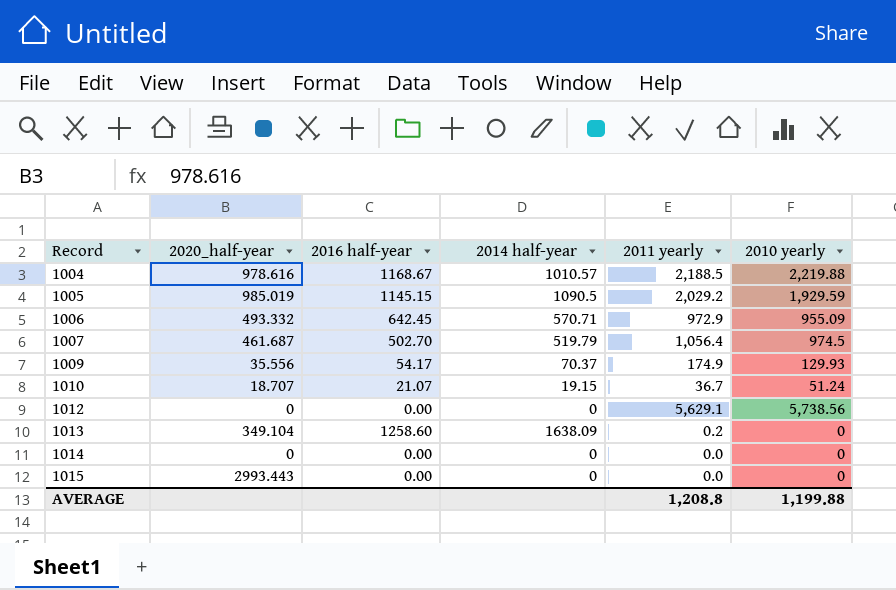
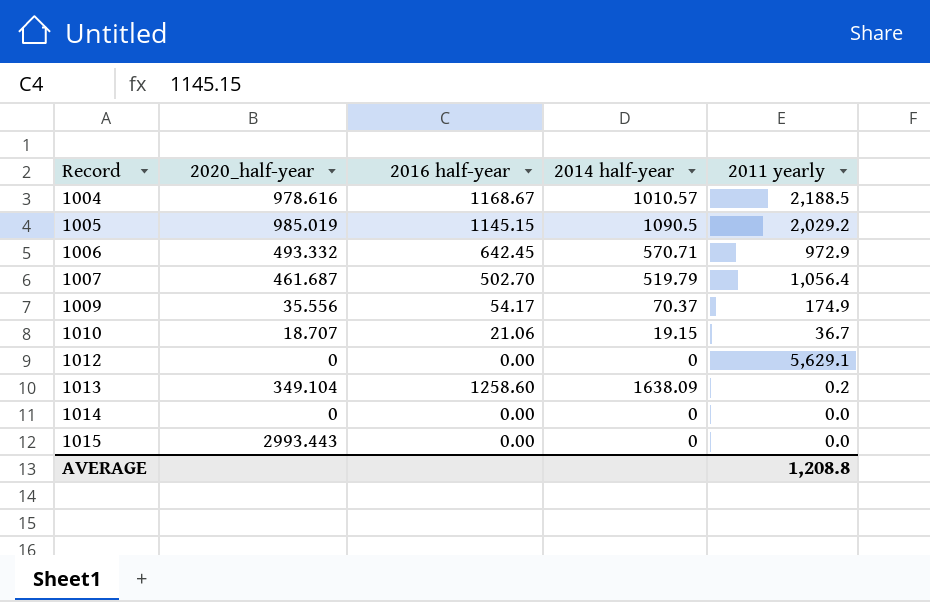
column 2010 yearly | position: 6 -> none
1010 | 2016 half-year: 21.07 -> 21.06

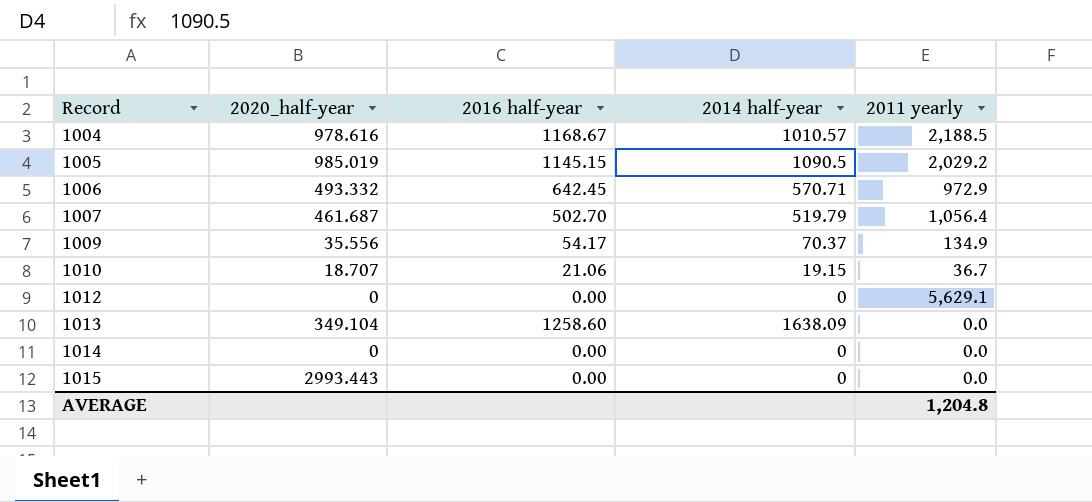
1009 | 2011 yearly: 174.9 -> 134.9
1013 | 2011 yearly: 0.2 -> 0.0
AVERAGE | 2011 yearly: 1,208.8 -> 1,204.8

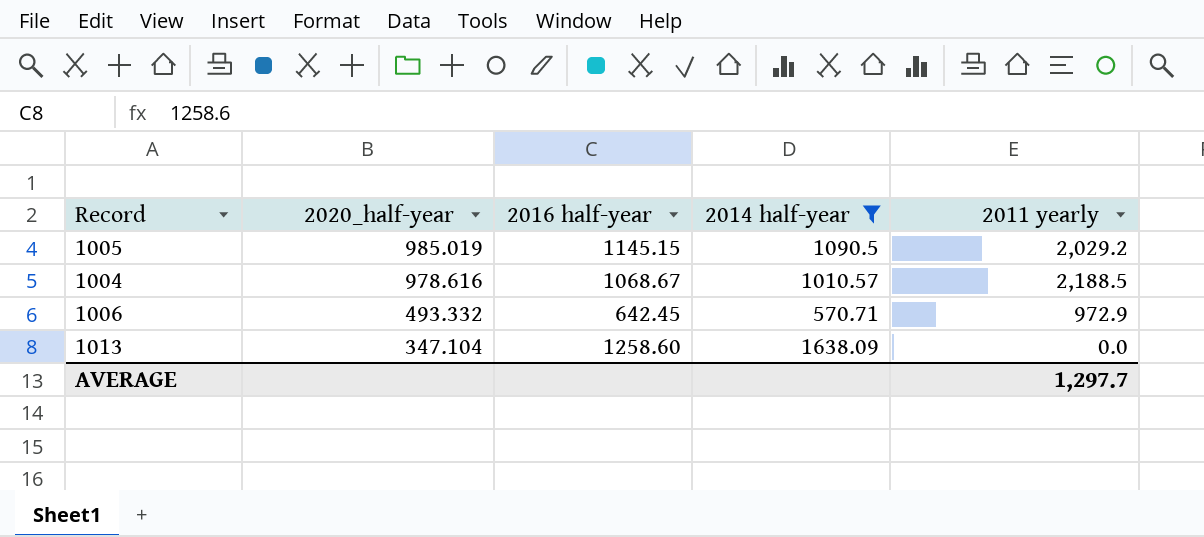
filter: none -> 2014 half-year >= 570.71
row order: Record ascending -> 2020_half-year descending
1004 | 2016 half-year: 1168.67 -> 1068.67
1013 | 2020_half-year: 349.104 -> 347.104
AVERAGE | 2011 yearly: 1,204.8 -> 1,297.7

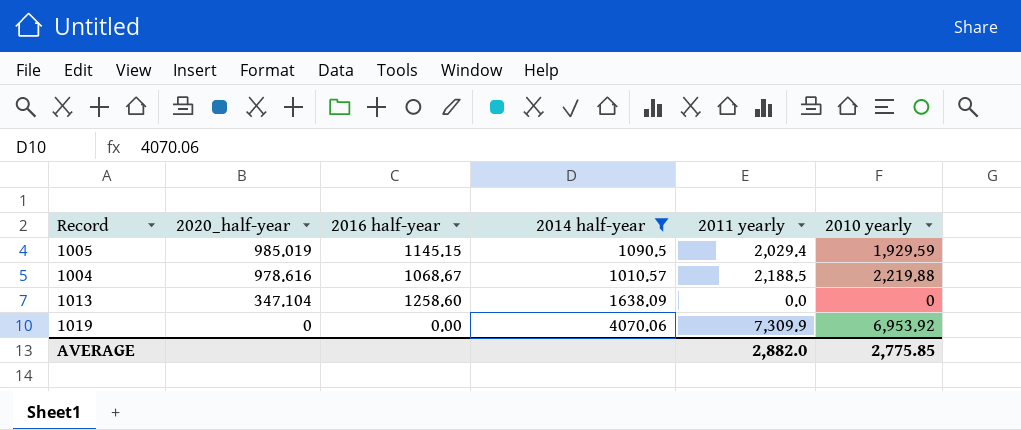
column 2010 yearly | position: none -> 6
row 1006: 493.332 | 642.45 | 570.71 | 972.9 -> none
1005 | 2011 yearly: 2,029.2 -> 2,029.4
row 1019: none -> 0 | 0.00 | 4070.06 | 7,309.9 | 6,953.92
AVERAGE | 2011 yearly: 1,297.7 -> 2,882.0

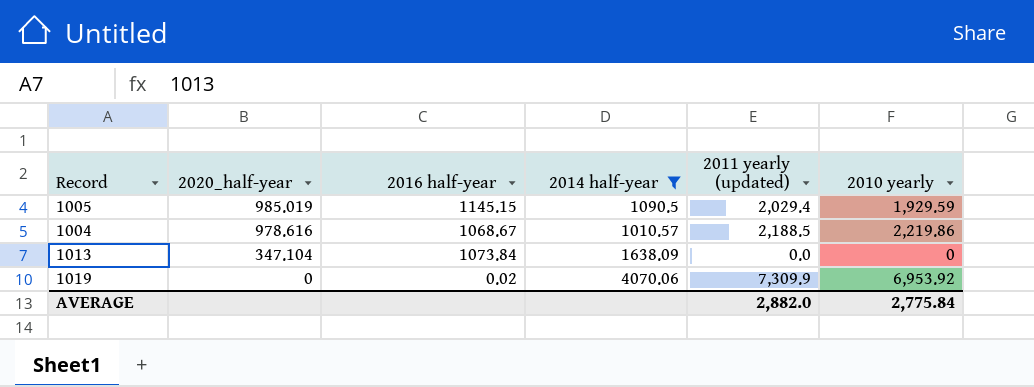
column name: 2011 yearly -> 2011 yearly (updated)
1004 | 2010 yearly: 2,219.88 -> 2,219.86
1013 | 2016 half-year: 1258.60 -> 1073.84
1019 | 2016 half-year: 0.00 -> 0.02
AVERAGE | 2010 yearly: 2,775.85 -> 2,775.84

